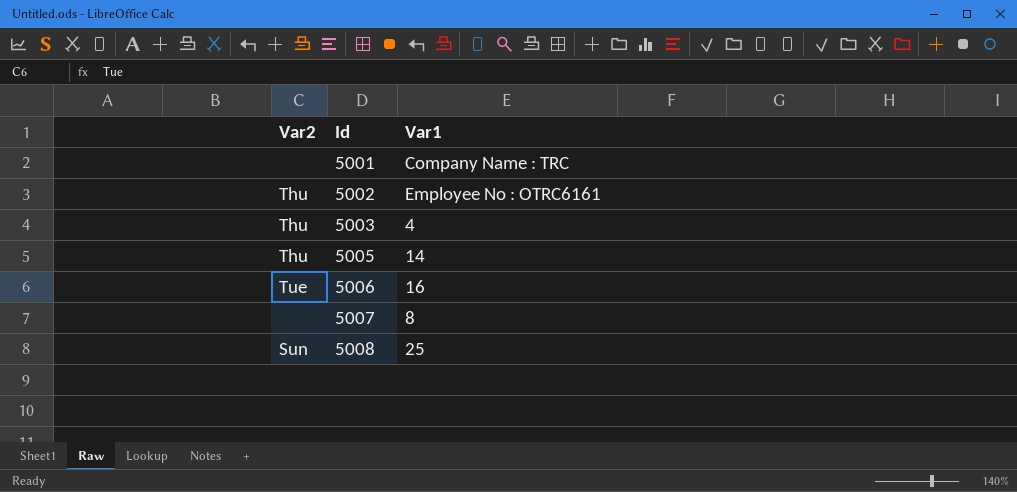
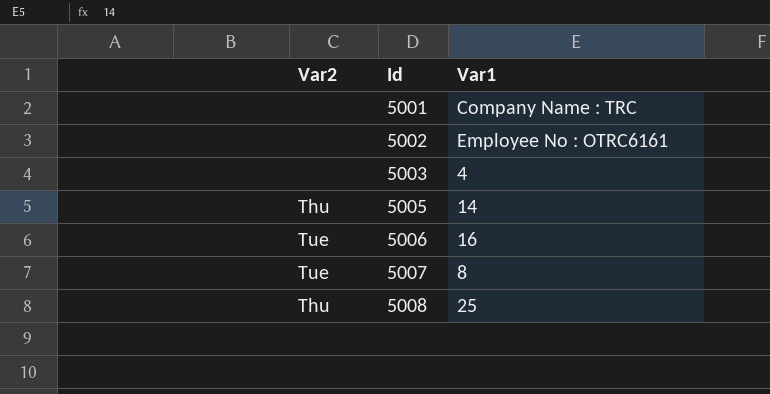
5002 | Var2: Thu -> none
5003 | Var2: Thu -> none
5007 | Var2: none -> Tue
5008 | Var2: Sun -> Thu

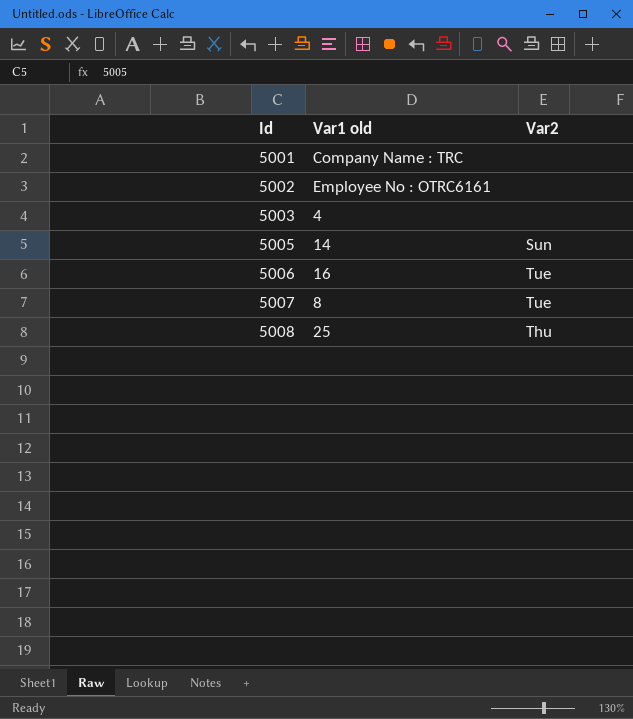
column name: Var1 -> Var1 old
column Var2 | position: 1 -> 3
5005 | Var2: Thu -> Sun

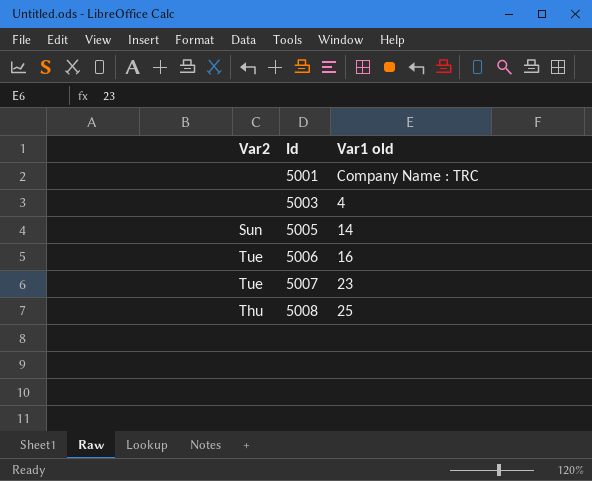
column Var2 | position: 3 -> 1
row 5002: Employee No : OTRC6161 | none -> none
5007 | Var1 old: 8 -> 23

